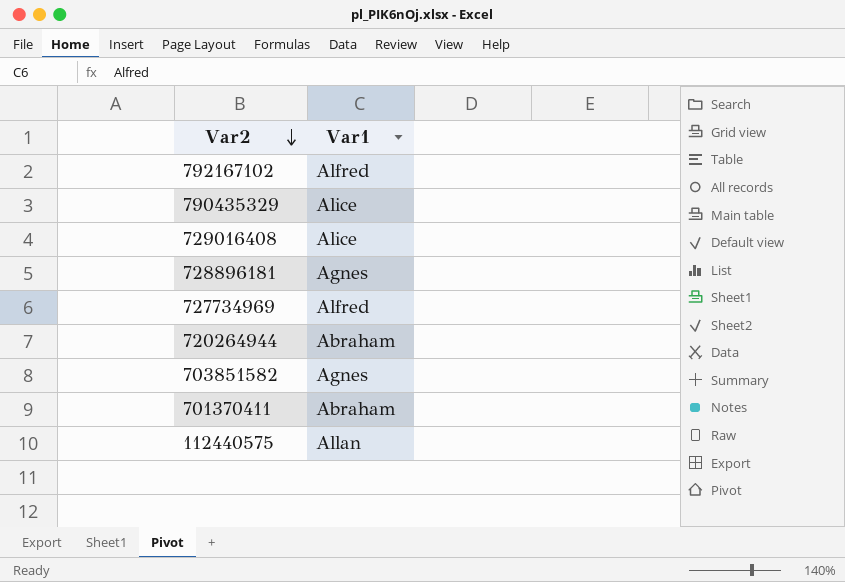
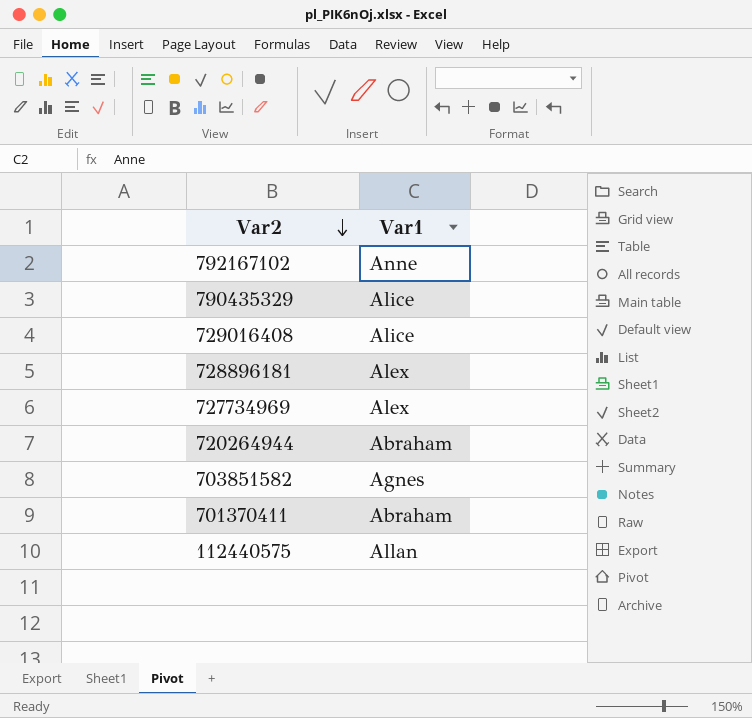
792167102 | Var1: Alfred -> Anne
728896181 | Var1: Agnes -> Alex
727734969 | Var1: Alfred -> Alex

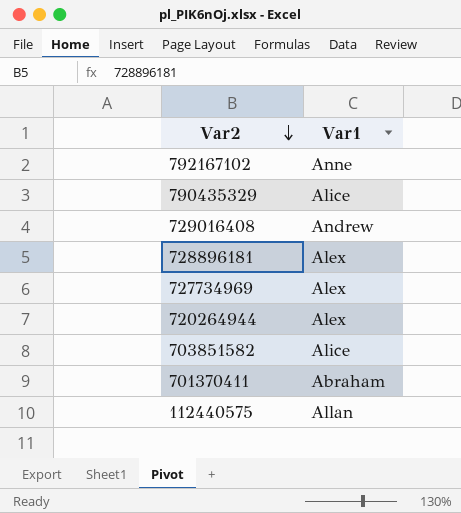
729016408 | Var1: Alice -> Andrew
720264944 | Var1: Abraham -> Alex
703851582 | Var1: Agnes -> Alice

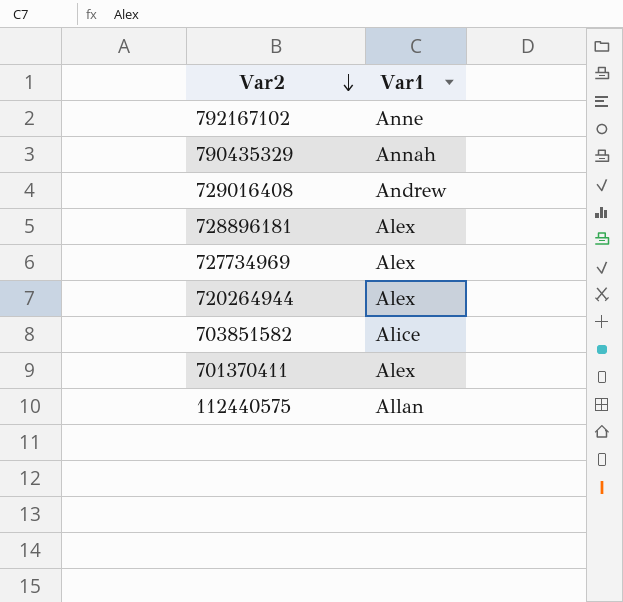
790435329 | Var1: Alice -> Annah
701370411 | Var1: Abraham -> Alex

